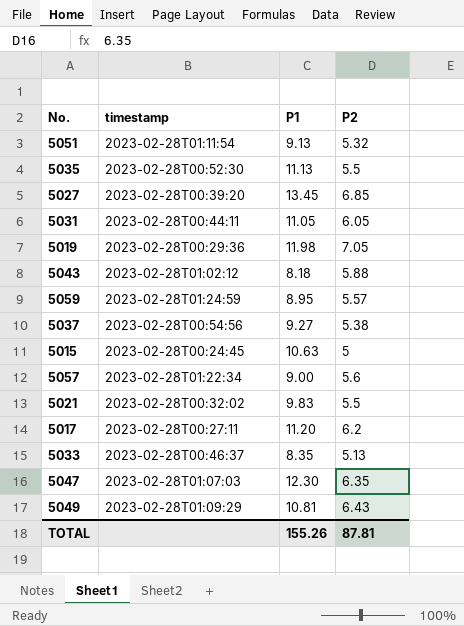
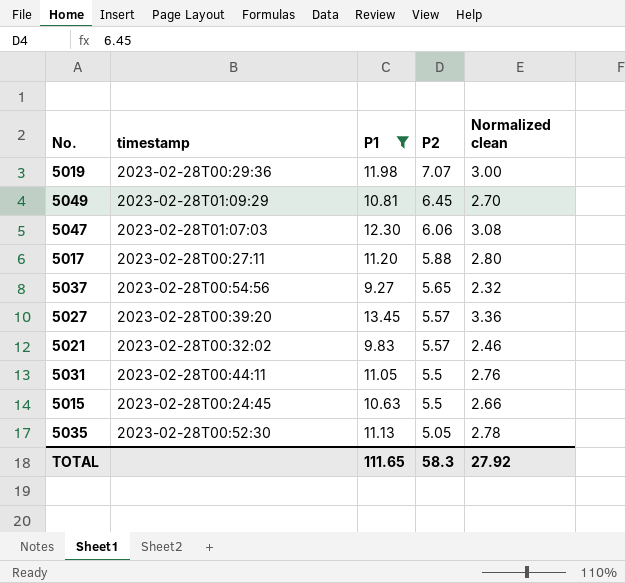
filter: none -> P1 >= 9.27
row order: none -> P2 descending
column Normalized clean | formula: none -> [P1] * 0.25
5019 | P2: 7.05 -> 7.07
5049 | P2: 6.43 -> 6.45
5047 | P2: 6.35 -> 6.06
5017 | P2: 6.2 -> 5.88
5037 | P2: 5.38 -> 5.65
5027 | P2: 6.85 -> 5.57
5021 | P2: 5.5 -> 5.57
5031 | P2: 6.05 -> 5.5
5015 | P2: 5 -> 5.5
5035 | P2: 5.5 -> 5.05
TOTAL | P1: 155.26 -> 111.65
TOTAL | P2: 87.81 -> 58.3

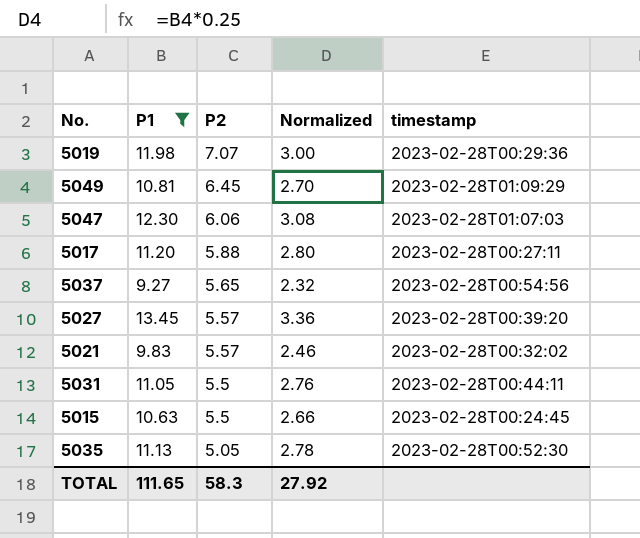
column name: Normalized clean -> Normalized
column timestamp | position: 2 -> 5

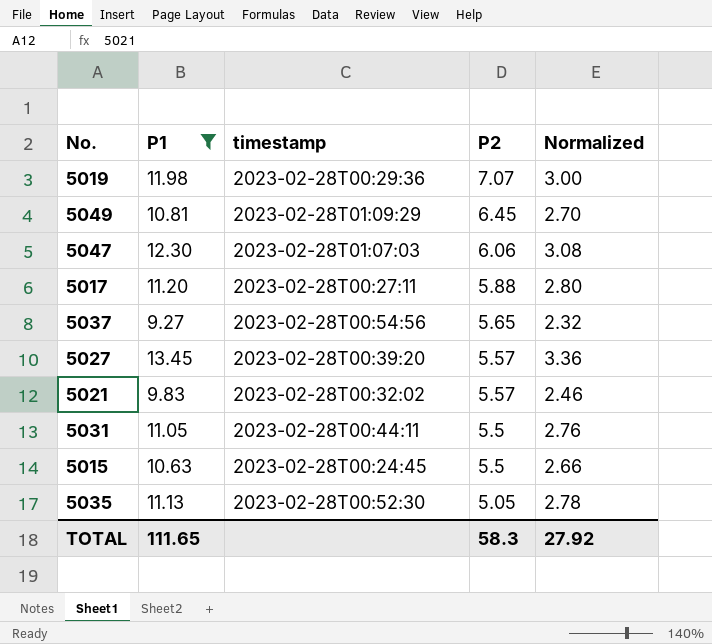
column timestamp | position: 5 -> 3

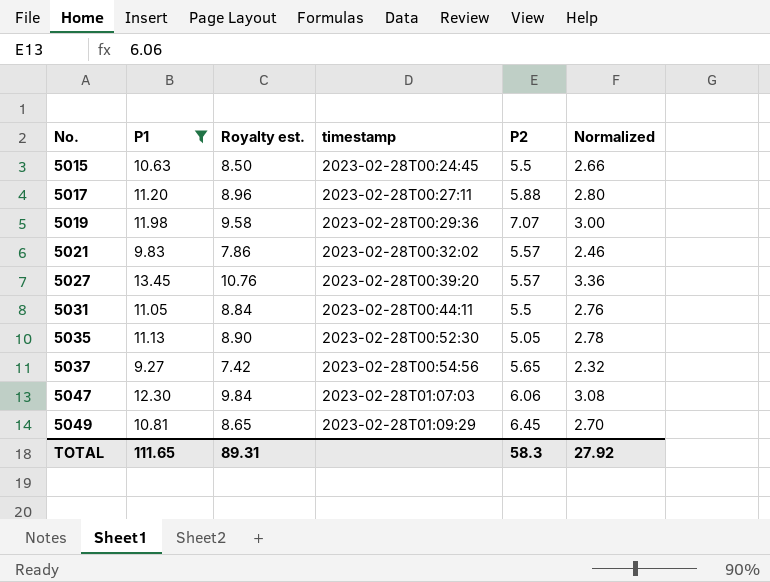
row order: P2 descending -> No. ascending
column Royalty est. | formula: none -> [P1] * 0.8

